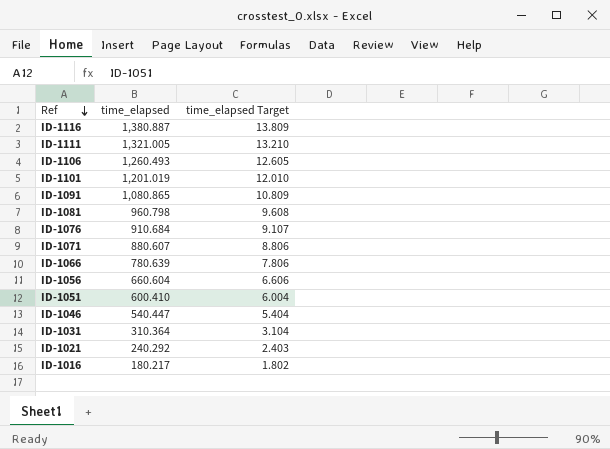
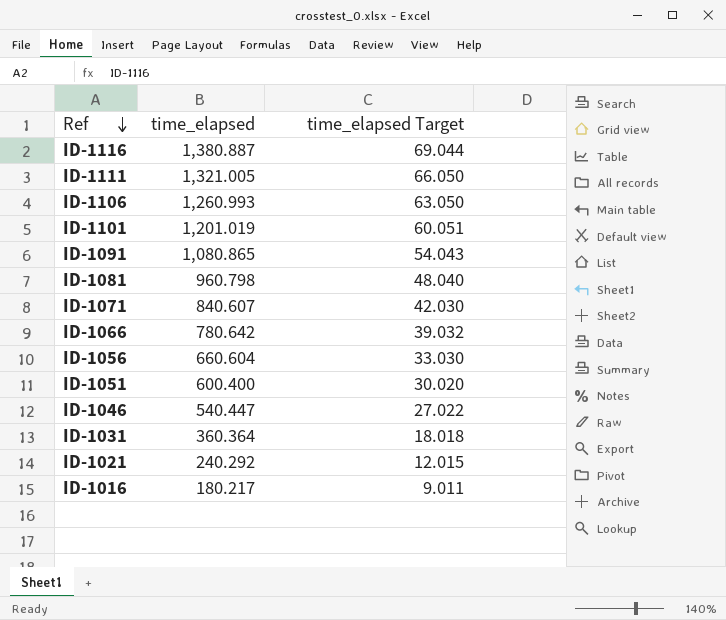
column time_elapsed Target | formula: [time_elapsed] * 0.01 -> [time_elapsed] * 0.05
row ID-1076: 910.684 | 9.107 -> none
ID-1106 | time_elapsed: 1,260.493 -> 1,260.993
ID-1071 | time_elapsed: 880.607 -> 840.607
ID-1066 | time_elapsed: 780.639 -> 780.642
ID-1051 | time_elapsed: 600.410 -> 600.400
ID-1031 | time_elapsed: 310.364 -> 360.364

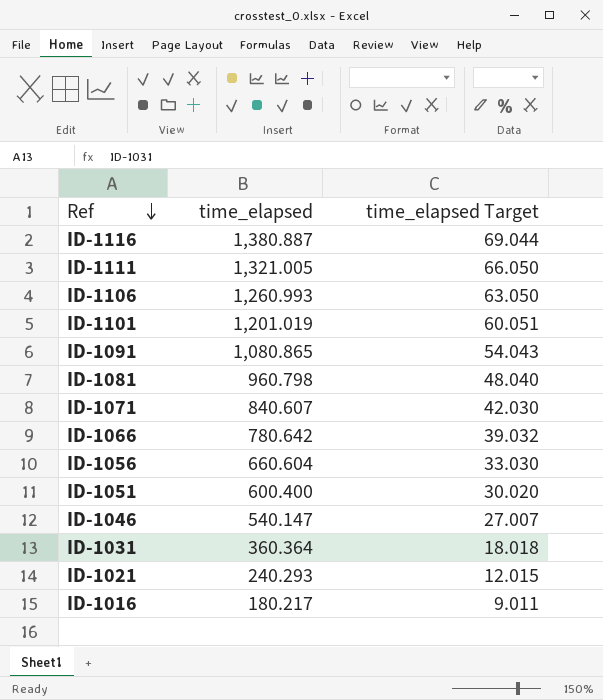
ID-1046 | time_elapsed: 540.447 -> 540.147
ID-1046 | time_elapsed Target: 27.022 -> 27.007
ID-1021 | time_elapsed: 240.292 -> 240.293

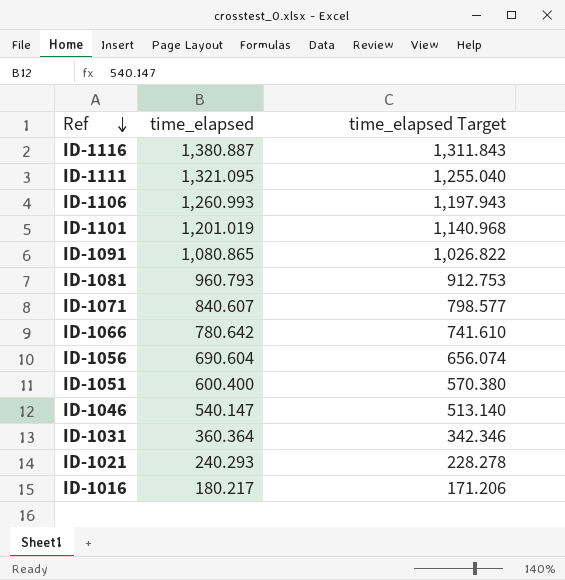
column time_elapsed Target | formula: [time_elapsed] * 0.05 -> [time_elapsed] * 0.95
ID-1111 | time_elapsed: 1,321.005 -> 1,321.095
ID-1081 | time_elapsed: 960.798 -> 960.793
ID-1056 | time_elapsed: 660.604 -> 690.604

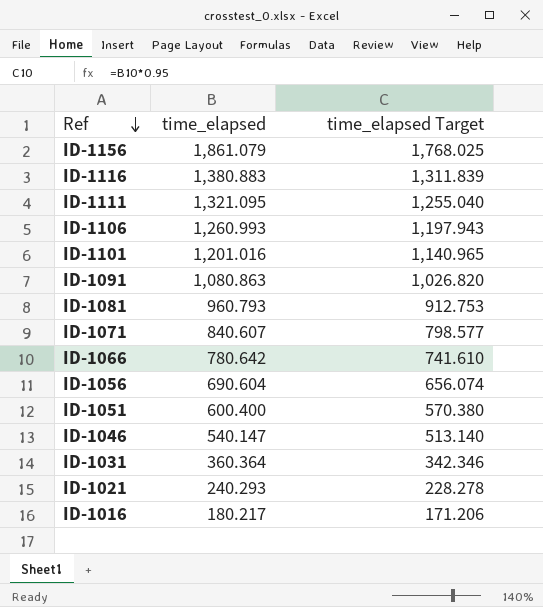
row ID-1156: none -> 1,861.079 | 1,768.025
ID-1116 | time_elapsed: 1,380.887 -> 1,380.883
ID-1116 | time_elapsed Target: 1,311.843 -> 1,311.839
ID-1101 | time_elapsed: 1,201.019 -> 1,201.016
ID-1101 | time_elapsed Target: 1,140.968 -> 1,140.965
ID-1091 | time_elapsed: 1,080.865 -> 1,080.863
ID-1091 | time_elapsed Target: 1,026.822 -> 1,026.820

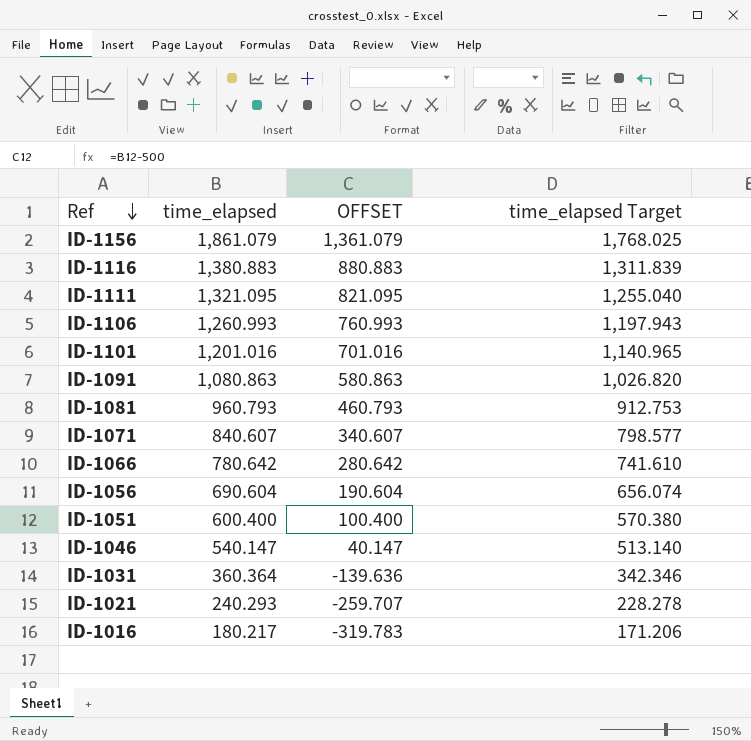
column OFFSET | formula: none -> [time_elapsed] - 500

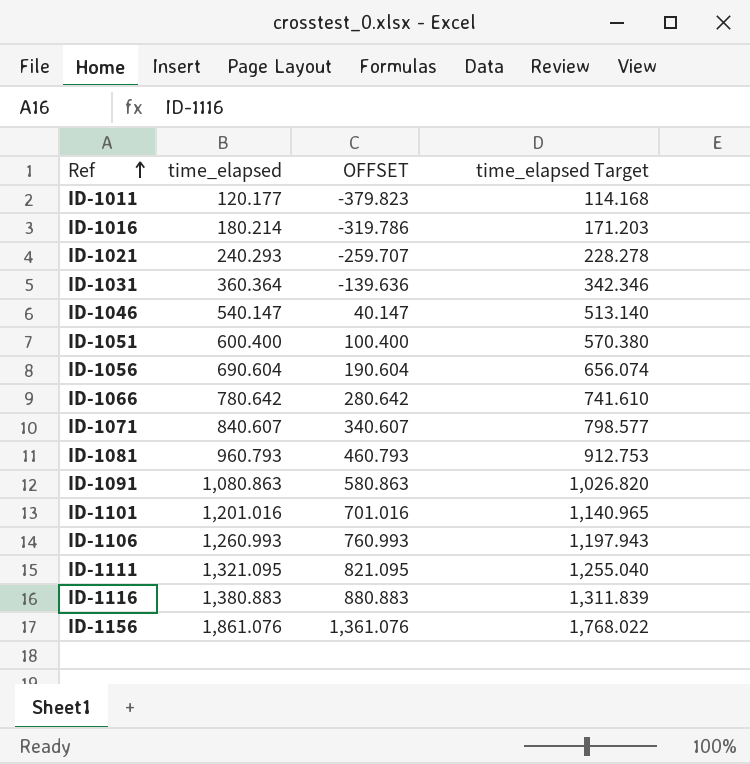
row order: Ref descending -> Ref ascending
row ID-1011: none -> 120.177 | -379.823 | 114.168
ID-1016 | time_elapsed: 180.217 -> 180.214
ID-1016 | OFFSET: -319.783 -> -319.786
ID-1016 | time_elapsed Target: 171.206 -> 171.203
ID-1156 | time_elapsed: 1,861.079 -> 1,861.076
ID-1156 | OFFSET: 1,361.079 -> 1,361.076
ID-1156 | time_elapsed Target: 1,768.025 -> 1,768.022

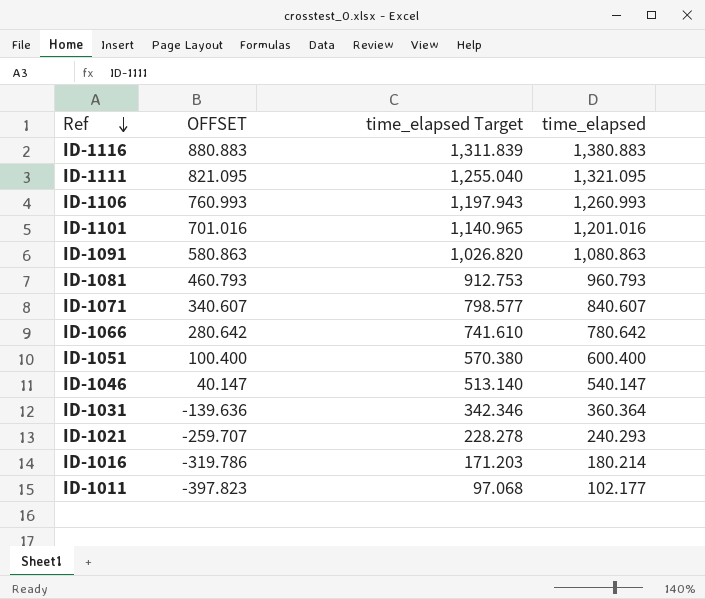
row order: Ref ascending -> Ref descending
column time_elapsed | position: 2 -> 4
row ID-1056: 690.604 | 190.604 | 656.074 -> none
row ID-1156: 1,861.076 | 1,361.076 | 1,768.022 -> none
ID-1011 | OFFSET: -379.823 -> -397.823
ID-1011 | time_elapsed Target: 114.168 -> 97.068
ID-1011 | time_elapsed: 120.177 -> 102.177

